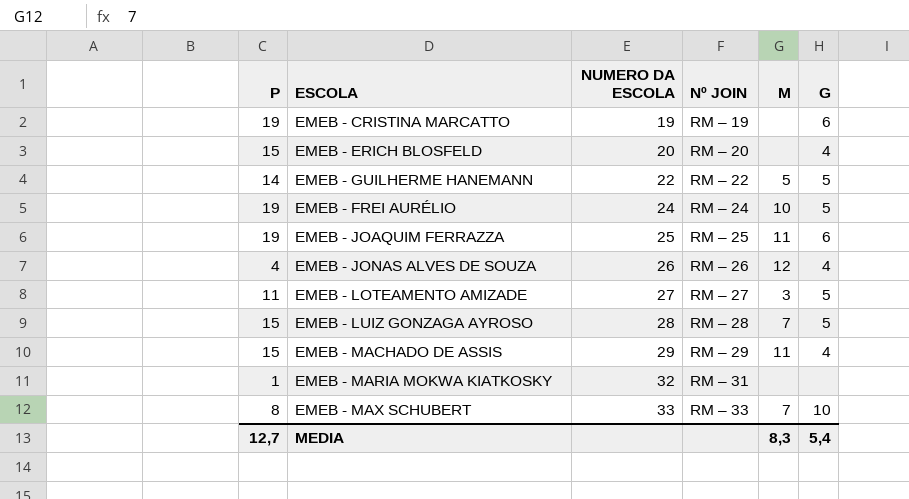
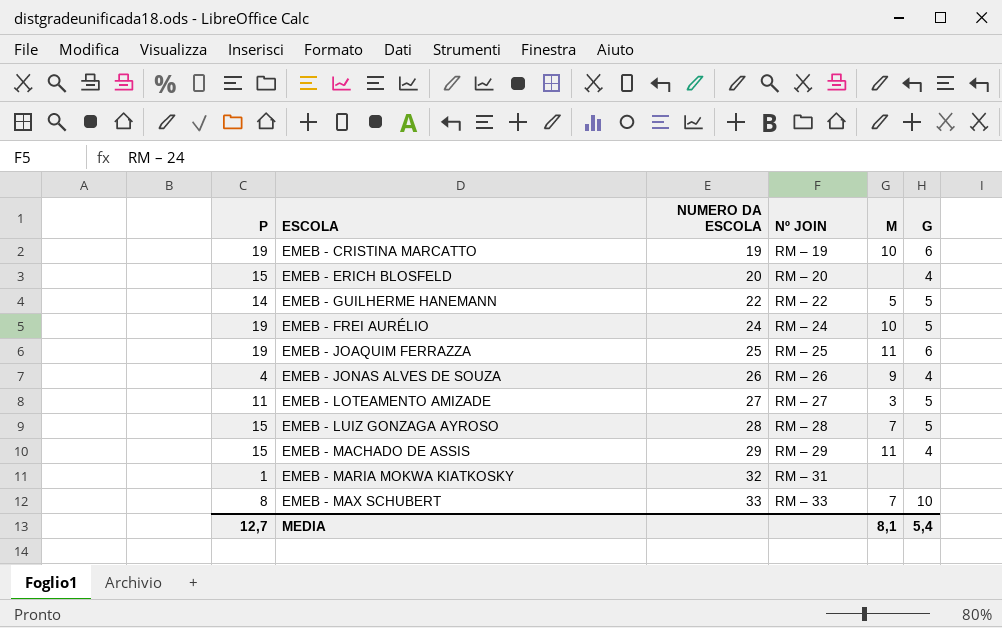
EMEB - CRISTINA MARCATTO | M: none -> 10
EMEB - JONAS ALVES DE SOUZA | M: 12 -> 9
MEDIA | M: 8,3 -> 8,1

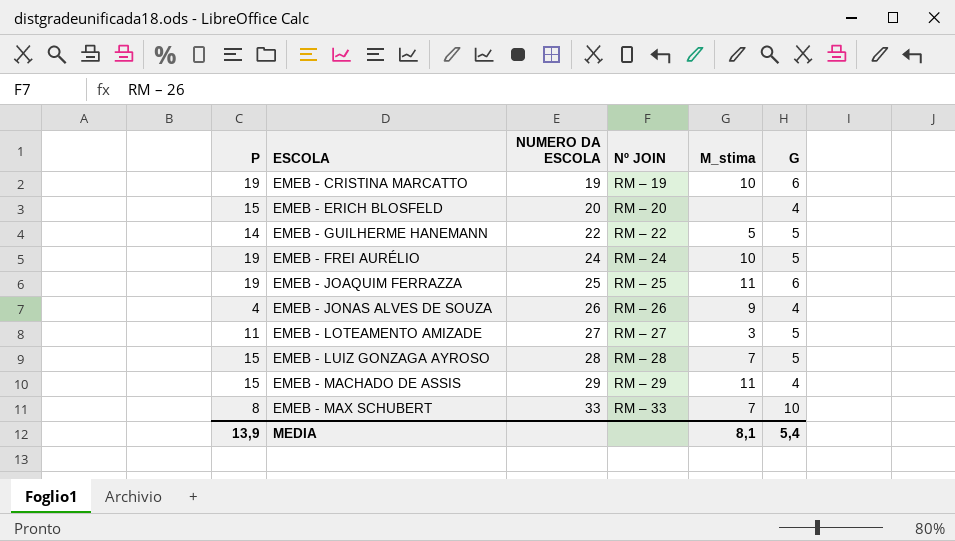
column name: M -> M_stima
row EMEB - MARIA MOKWA KIATKOSKY: 1 | 32 | RM – 31 | none | none -> none
MEDIA | P: 12,7 -> 13,9

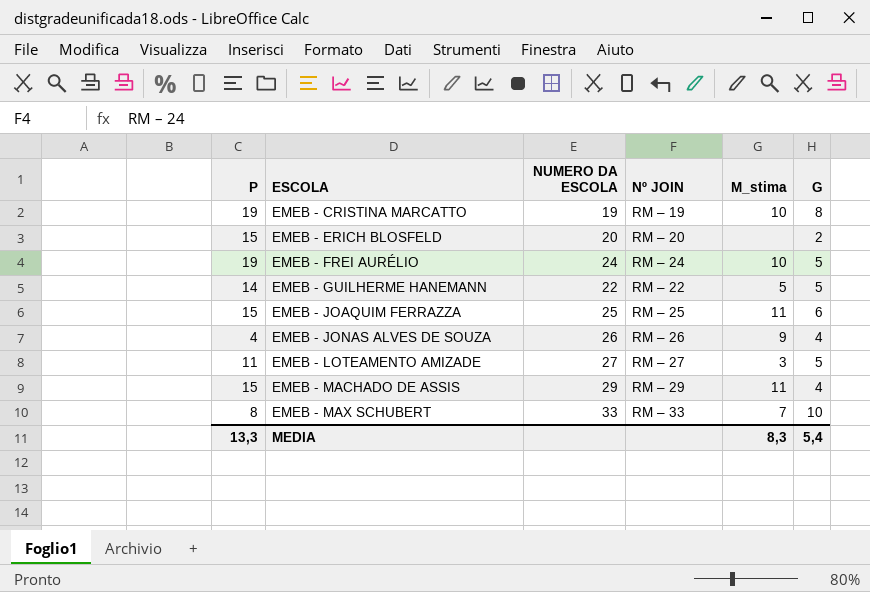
row order: NUMERO DA ESCOLA ascending -> ESCOLA ascending
row EMEB - LUIZ GONZAGA AYROSO: 15 | 28 | RM – 28 | 7 | 5 -> none
EMEB - CRISTINA MARCATTO | G: 6 -> 8
EMEB - ERICH BLOSFELD | G: 4 -> 2
EMEB - JOAQUIM FERRAZZA | P: 19 -> 15
MEDIA | P: 13,9 -> 13,3
MEDIA | M_stima: 8,1 -> 8,3

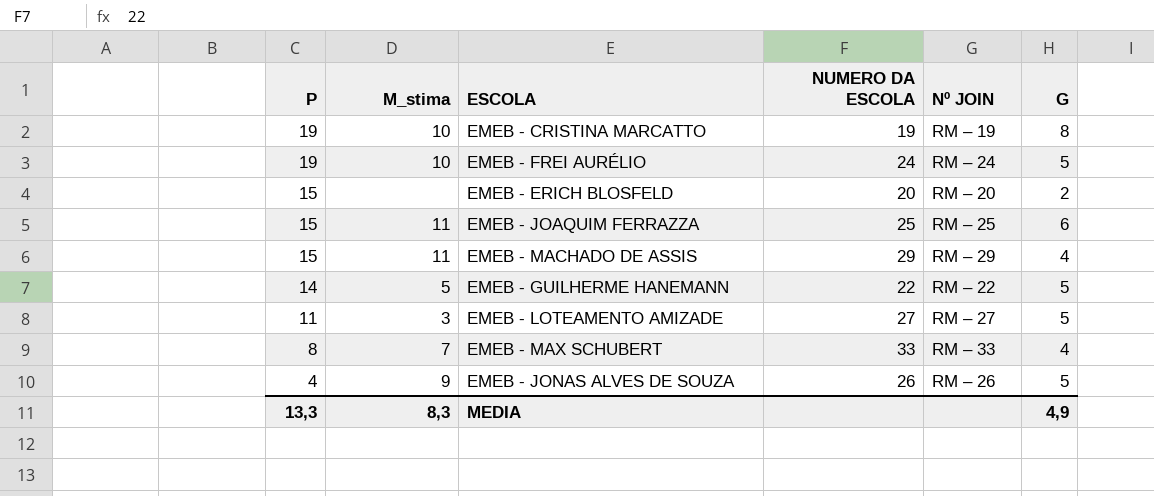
row order: ESCOLA ascending -> P descending
column M_stima | position: 5 -> 2
EMEB - MAX SCHUBERT | G: 10 -> 4
EMEB - JONAS ALVES DE SOUZA | G: 4 -> 5
MEDIA | G: 5,4 -> 4,9

